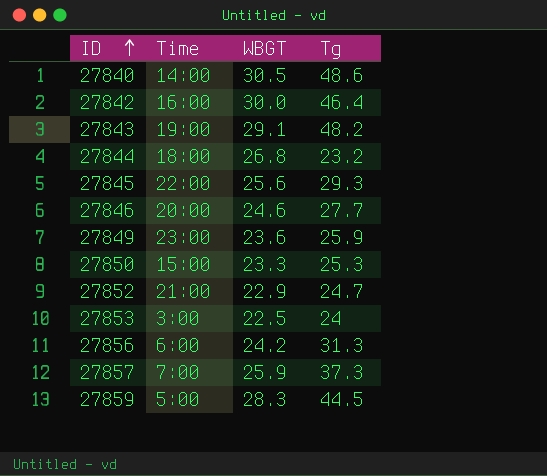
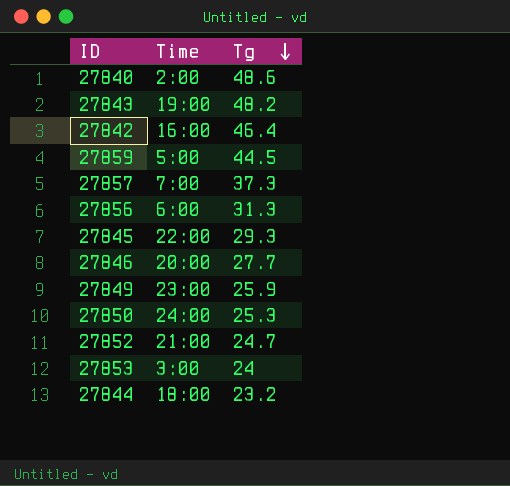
row order: ID ascending -> Tg descending
column WBGT | position: 3 -> none
27840 | Time: 14:00 -> 2:00
27850 | Time: 15:00 -> 24:00

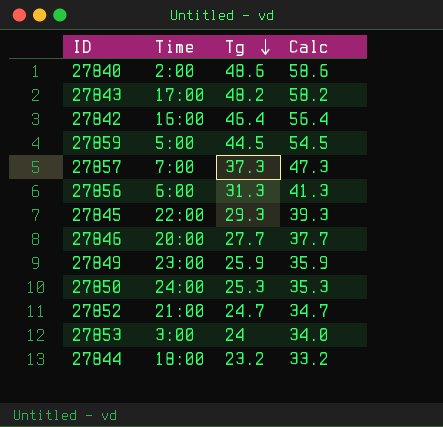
column Calc | formula: none -> [Tg] + 10
27843 | Time: 19:00 -> 17:00

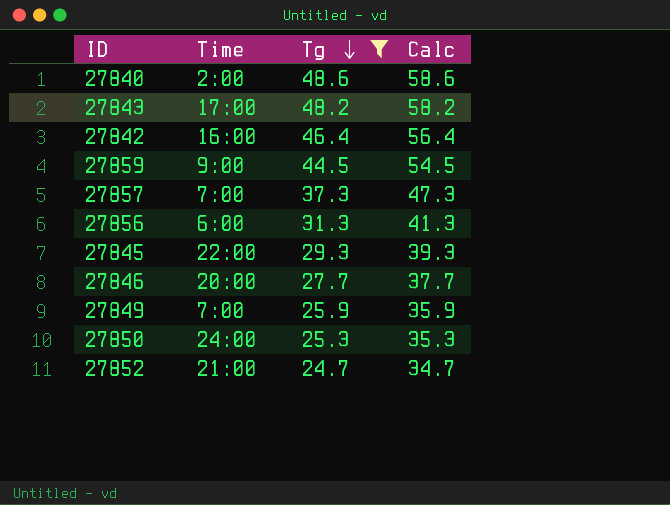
filter: none -> Tg >= 24.7
27859 | Time: 5:00 -> 9:00
27849 | Time: 23:00 -> 7:00

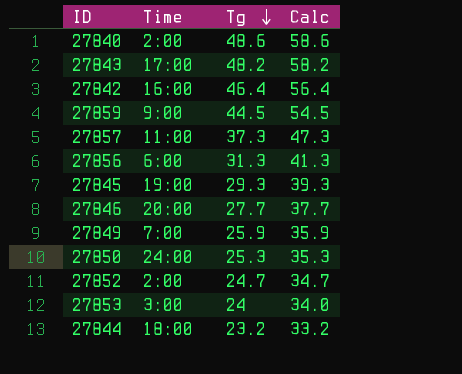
filter: Tg >= 24.7 -> none
27857 | Time: 7:00 -> 11:00
27845 | Time: 22:00 -> 19:00
27852 | Time: 21:00 -> 2:00

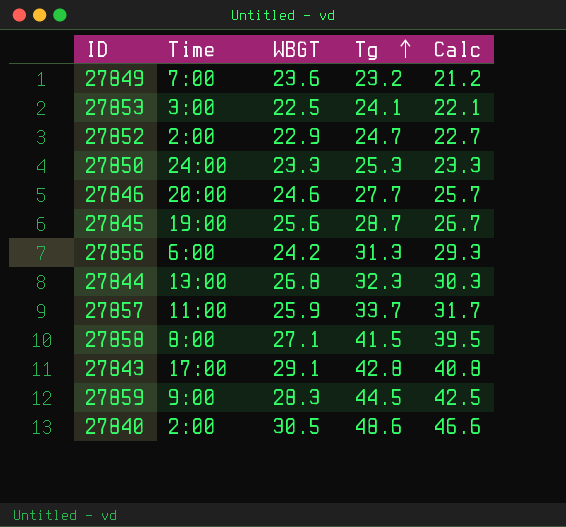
row order: Tg descending -> Tg ascending
column WBGT | position: none -> 3
column Calc | formula: [Tg] + 10 -> [Tg] - 2
row 27842: 16:00 | 46.4 | 56.4 -> none
27849 | Tg: 25.9 -> 23.2
27853 | Tg: 24 -> 24.1
27845 | Tg: 29.3 -> 28.7
27844 | Time: 18:00 -> 13:00
27844 | Tg: 23.2 -> 32.3
27857 | Tg: 37.3 -> 33.7
row 27858: none -> 8:00 | 27.1 | 41.5 | 39.5
27843 | Tg: 48.2 -> 42.8

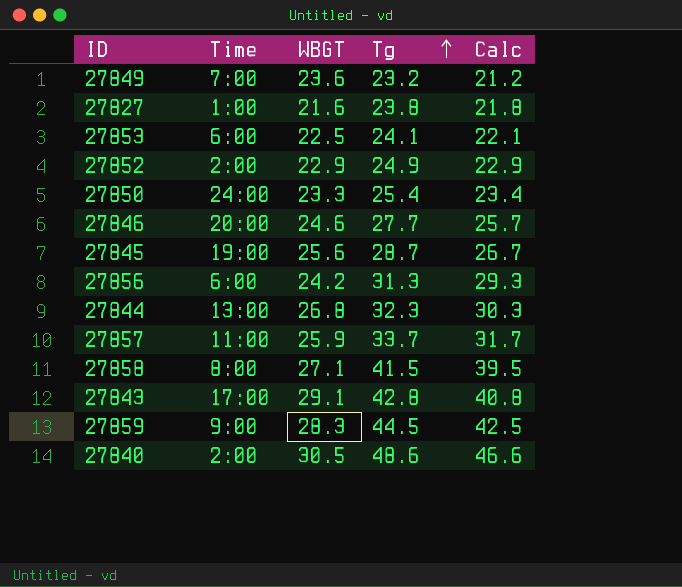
row 27827: none -> 1:00 | 21.6 | 23.8 | 21.8
27853 | Time: 3:00 -> 6:00
27852 | Tg: 24.7 -> 24.9
27852 | Calc: 22.7 -> 22.9
27850 | Tg: 25.3 -> 25.4
27850 | Calc: 23.3 -> 23.4

